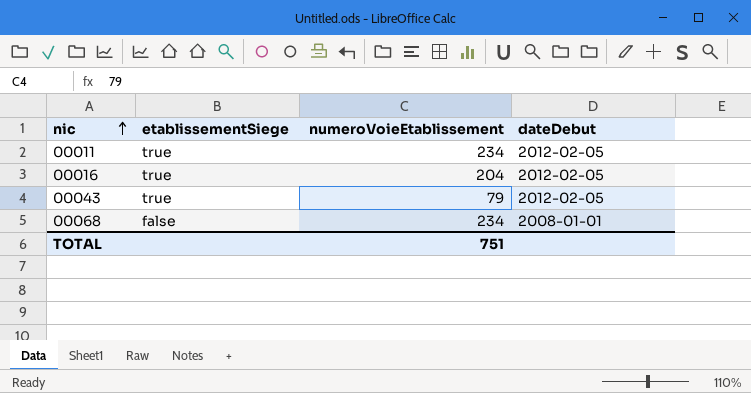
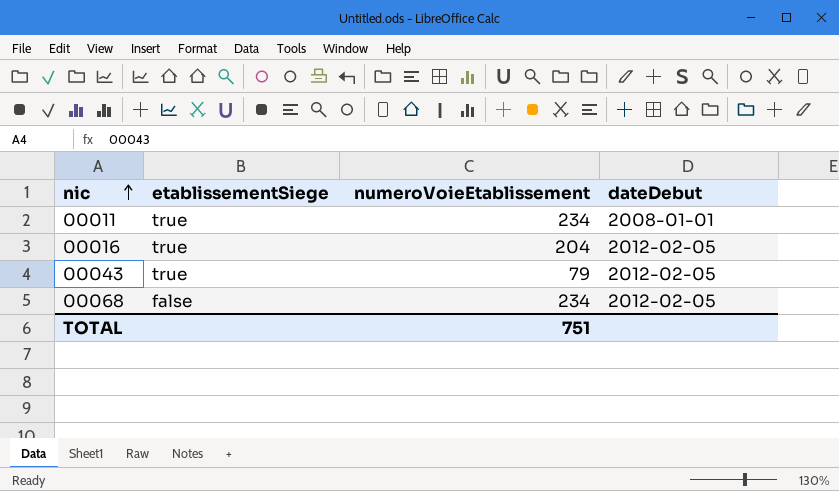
00011 | dateDebut: 2012-02-05 -> 2008-01-01
00068 | dateDebut: 2008-01-01 -> 2012-02-05

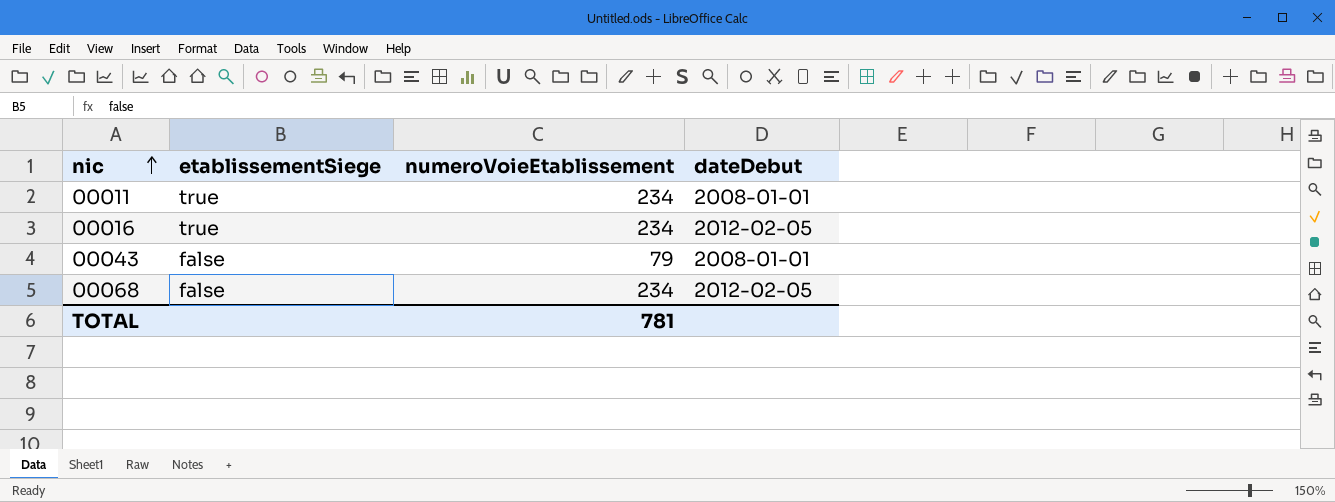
00016 | numeroVoieEtablissement: 204 -> 234
00043 | etablissementSiege: true -> false
00043 | dateDebut: 2012-02-05 -> 2008-01-01
TOTAL | numeroVoieEtablissement: 751 -> 781

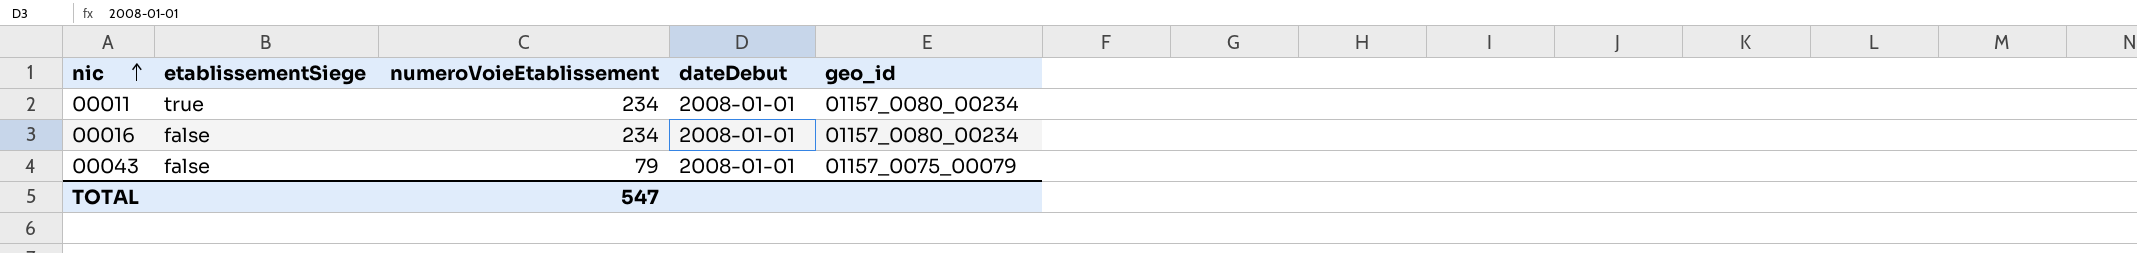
column geo_id | position: none -> 5
row 00068: false | 234 | 2012-02-05 -> none
00016 | etablissementSiege: true -> false
00016 | dateDebut: 2012-02-05 -> 2008-01-01
TOTAL | numeroVoieEtablissement: 781 -> 547

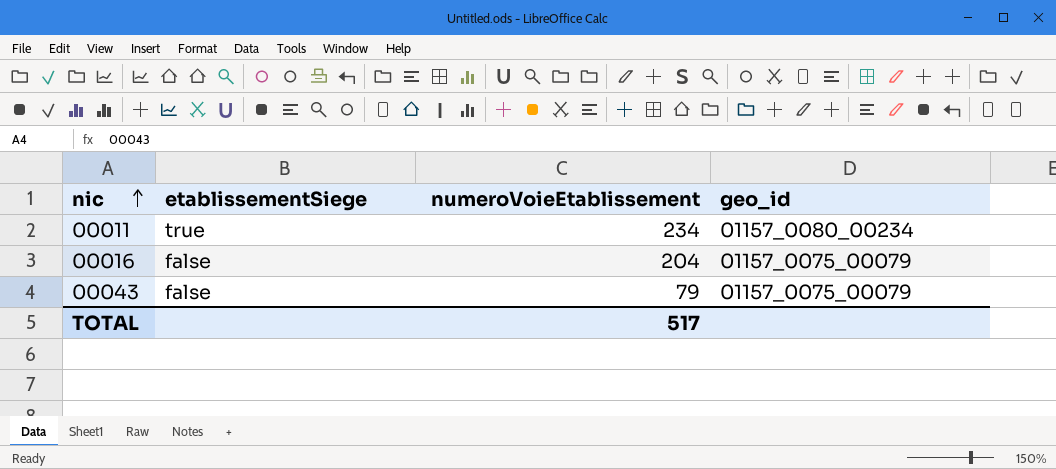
column dateDebut | position: 4 -> none
00016 | numeroVoieEtablissement: 234 -> 204
00016 | geo_id: 01157_0080_00234 -> 01157_0075_00079
TOTAL | numeroVoieEtablissement: 547 -> 517

